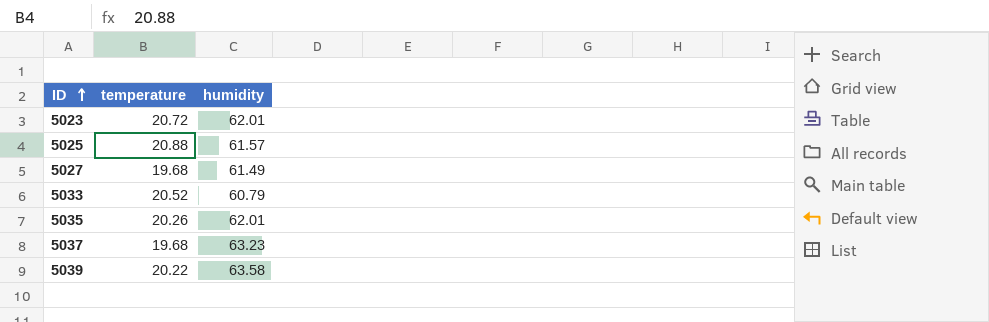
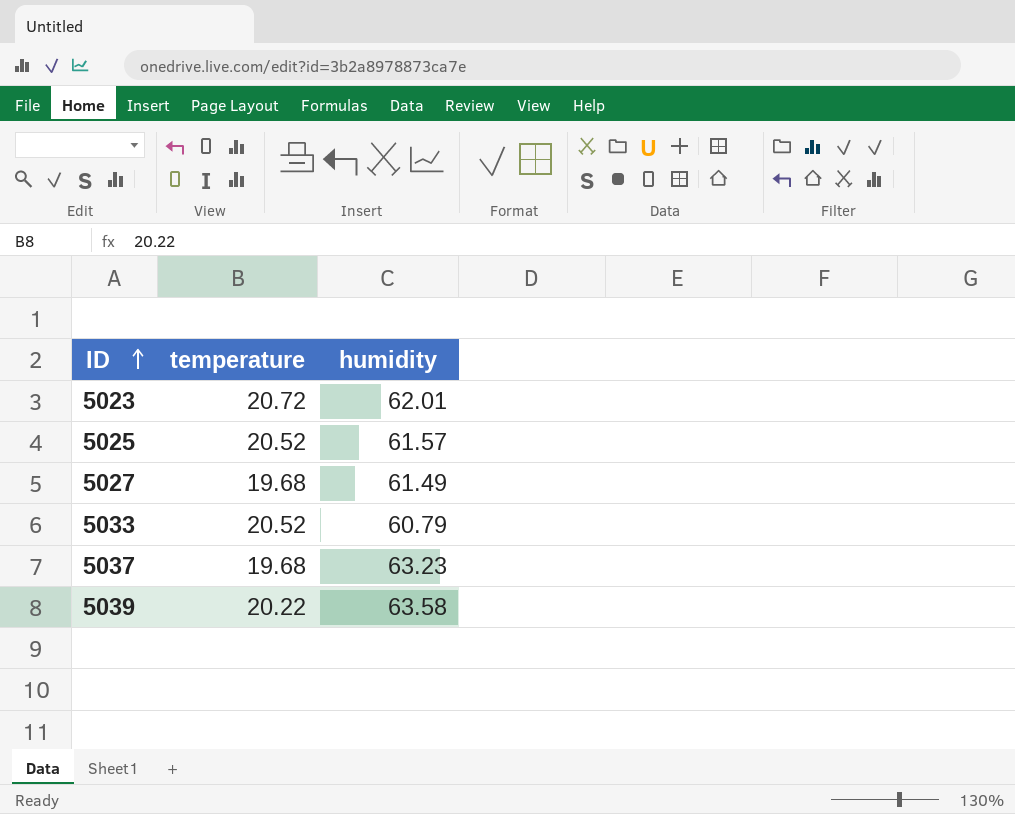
row 5035: 20.26 | 62.01 -> none
5025 | temperature: 20.88 -> 20.52

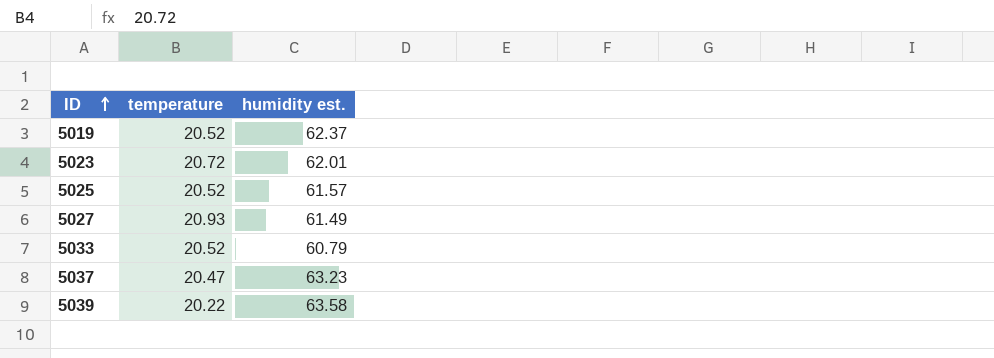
column name: humidity -> humidity est.
row 5019: none -> 20.52 | 62.37
5027 | temperature: 19.68 -> 20.93
5037 | temperature: 19.68 -> 20.47

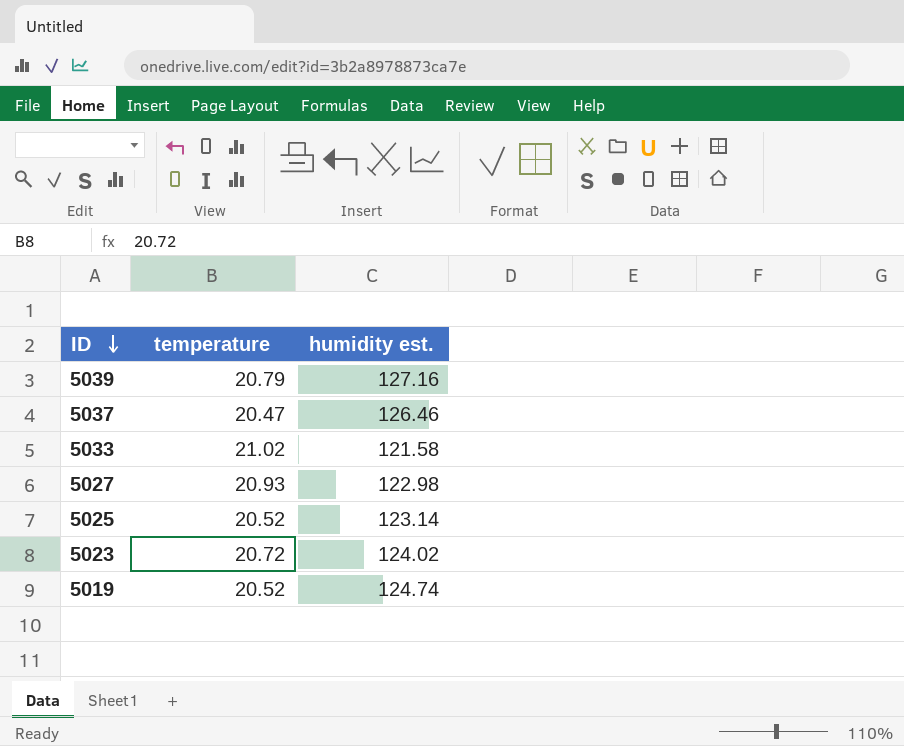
row order: ID ascending -> ID descending
5039 | temperature: 20.22 -> 20.79
5039 | humidity est.: 63.58 -> 127.16
5037 | humidity est.: 63.23 -> 126.46
5033 | temperature: 20.52 -> 21.02
5033 | humidity est.: 60.79 -> 121.58
5027 | humidity est.: 61.49 -> 122.98
5025 | humidity est.: 61.57 -> 123.14
5023 | humidity est.: 62.01 -> 124.02
5019 | humidity est.: 62.37 -> 124.74

